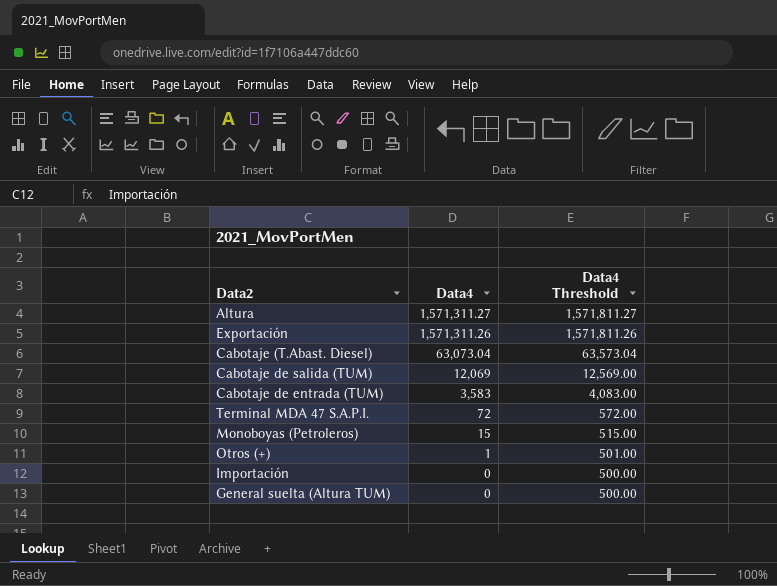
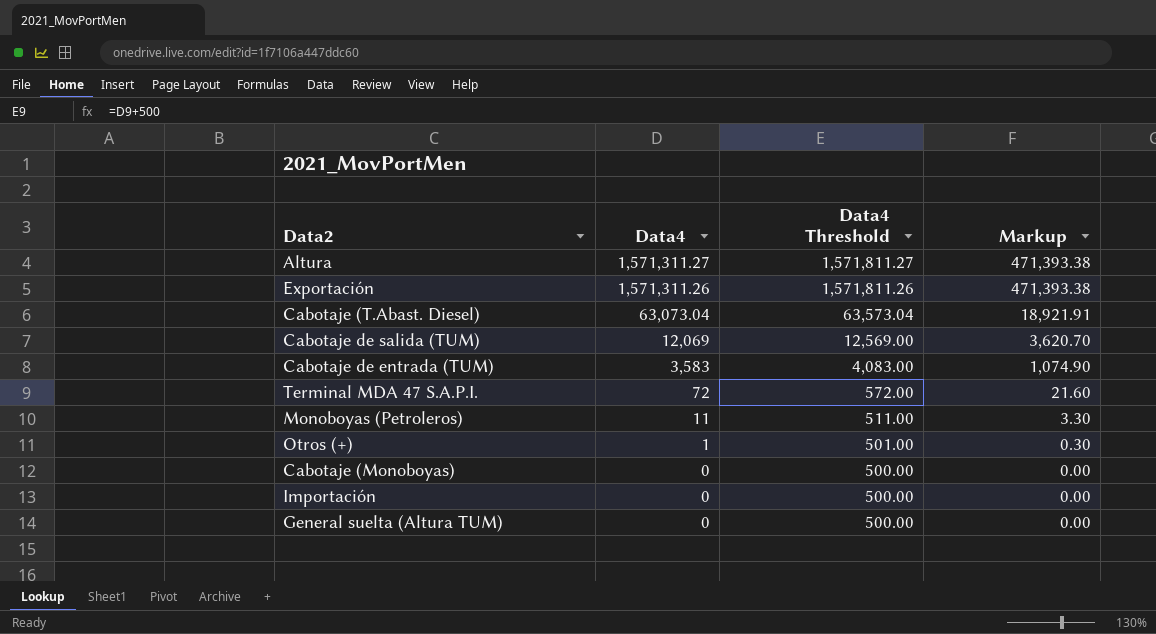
column Markup | formula: none -> [Data4] * 0.3
Monoboyas (Petroleros) | Data4: 15 -> 11
Monoboyas (Petroleros) | Data4 Threshold: 515.00 -> 511.00
row Cabotaje (Monoboyas): none -> 0 | 500.00 | 0.00

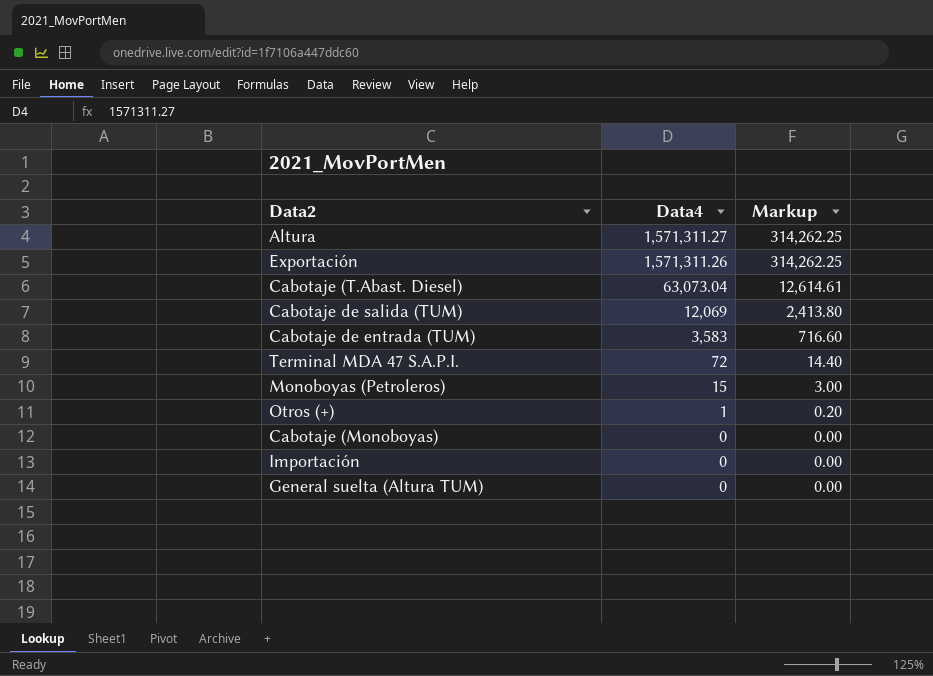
column Data4 Threshold | formula: [Data4] + 500 -> none
column Markup | formula: [Data4] * 0.3 -> [Data4] * 0.2
Monoboyas (Petroleros) | Data4: 11 -> 15

